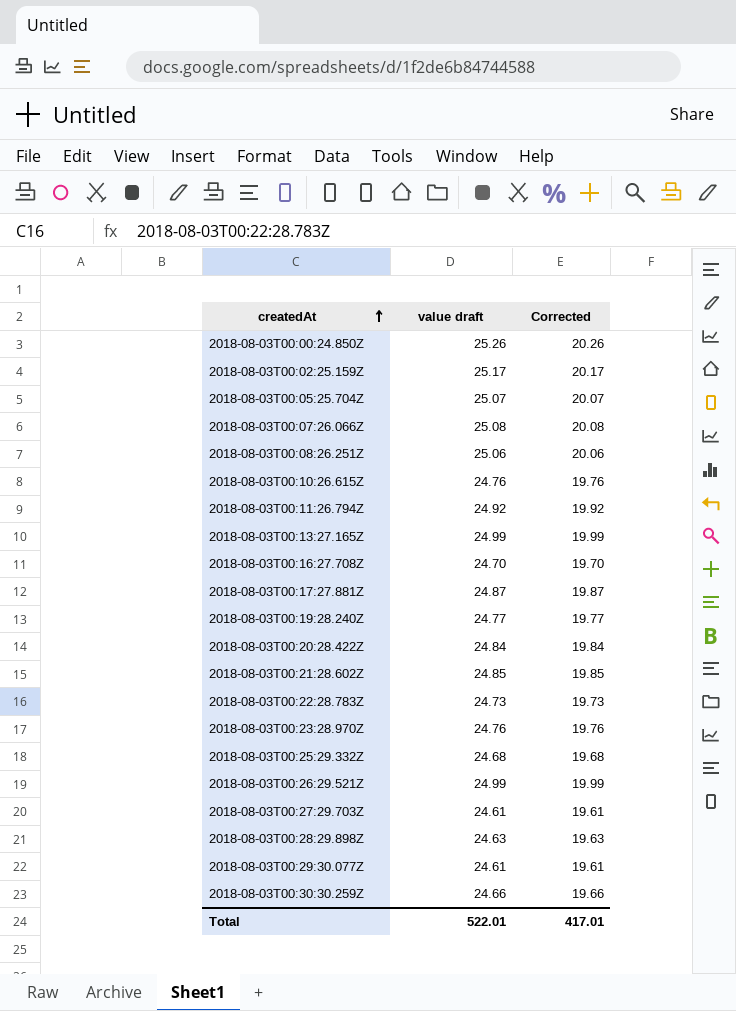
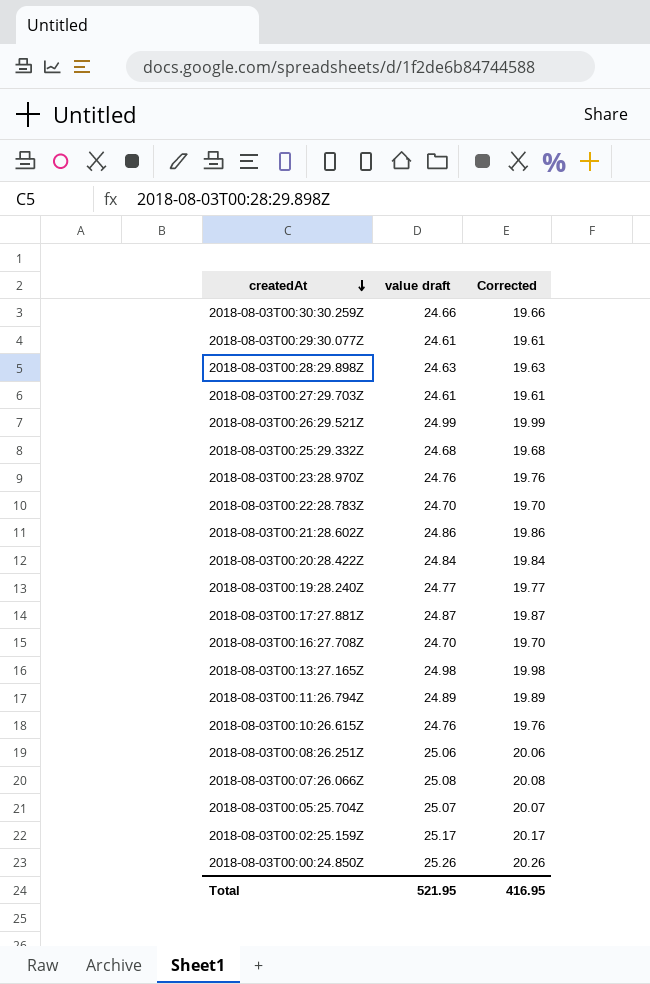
row order: createdAt ascending -> createdAt descending
2018-08-03T00:22:28.783Z | value draft: 24.73 -> 24.70
2018-08-03T00:22:28.783Z | Corrected: 19.73 -> 19.70
2018-08-03T00:21:28.602Z | value draft: 24.85 -> 24.86
2018-08-03T00:21:28.602Z | Corrected: 19.85 -> 19.86
2018-08-03T00:13:27.165Z | value draft: 24.99 -> 24.98
2018-08-03T00:13:27.165Z | Corrected: 19.99 -> 19.98
2018-08-03T00:11:26.794Z | value draft: 24.92 -> 24.89
2018-08-03T00:11:26.794Z | Corrected: 19.92 -> 19.89
Total | value draft: 522.01 -> 521.95
Total | Corrected: 417.01 -> 416.95

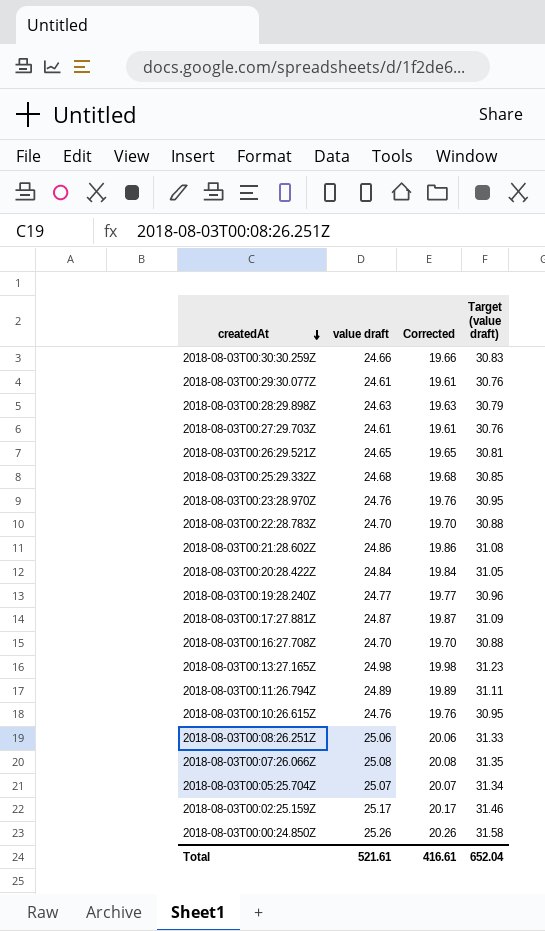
column Target (value draft) | formula: none -> [value draft] * 1.25
2018-08-03T00:26:29.521Z | value draft: 24.99 -> 24.65
2018-08-03T00:26:29.521Z | Corrected: 19.99 -> 19.65
Total | value draft: 521.95 -> 521.61
Total | Corrected: 416.95 -> 416.61

